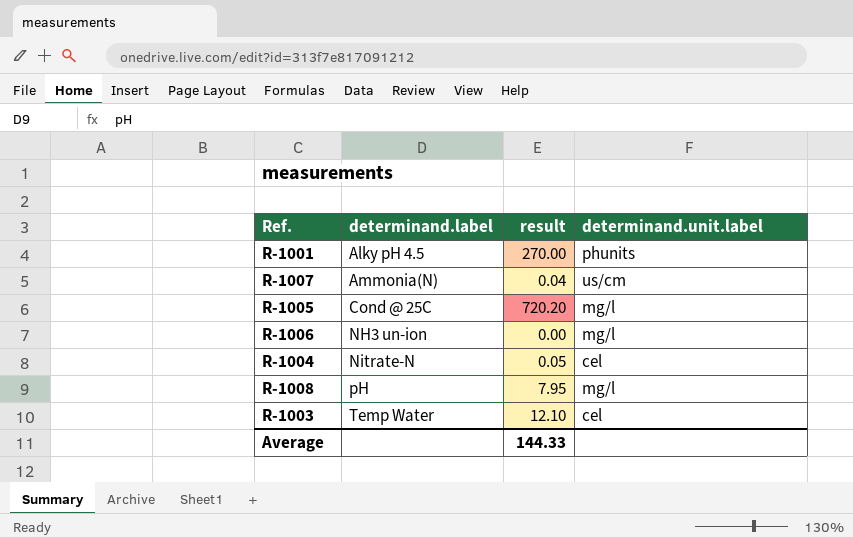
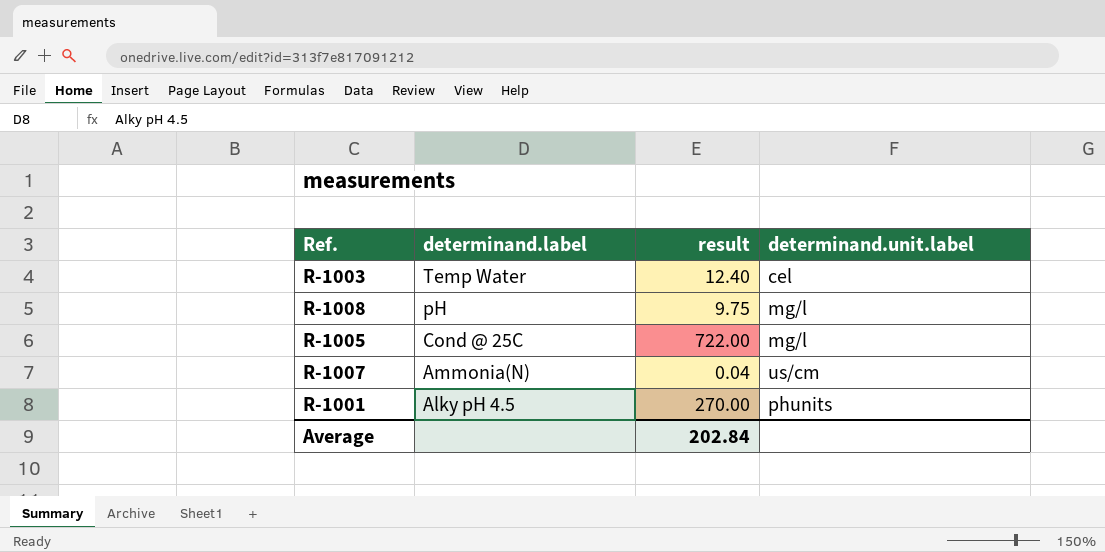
row order: determinand.label ascending -> determinand.label descending
row R-1006: NH3 un-ion | 0.00 | mg/l -> none
row R-1004: Nitrate-N | 0.05 | cel -> none
R-1003 | result: 12.10 -> 12.40
R-1008 | result: 7.95 -> 9.75
R-1005 | result: 720.20 -> 722.00
Average | result: 144.33 -> 202.84

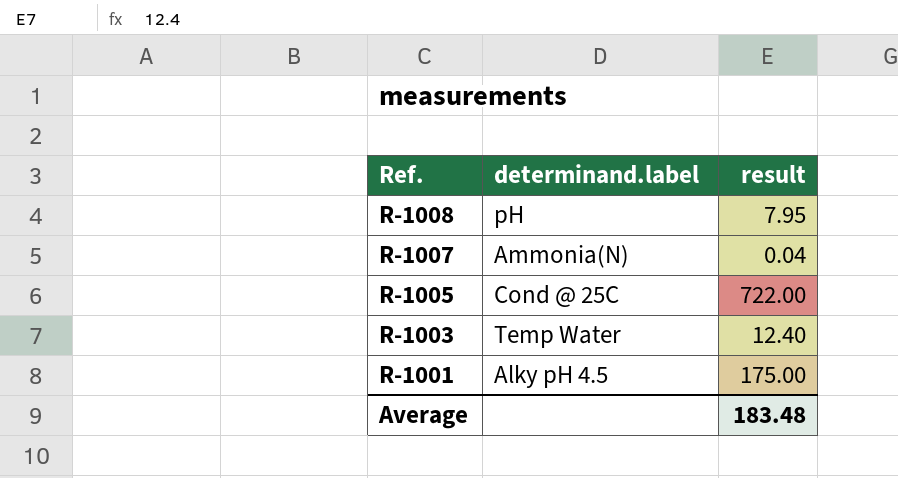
row order: determinand.label descending -> Ref. descending
column determinand.unit.label | position: 4 -> none
R-1008 | result: 9.75 -> 7.95
R-1001 | result: 270.00 -> 175.00
Average | result: 202.84 -> 183.48

